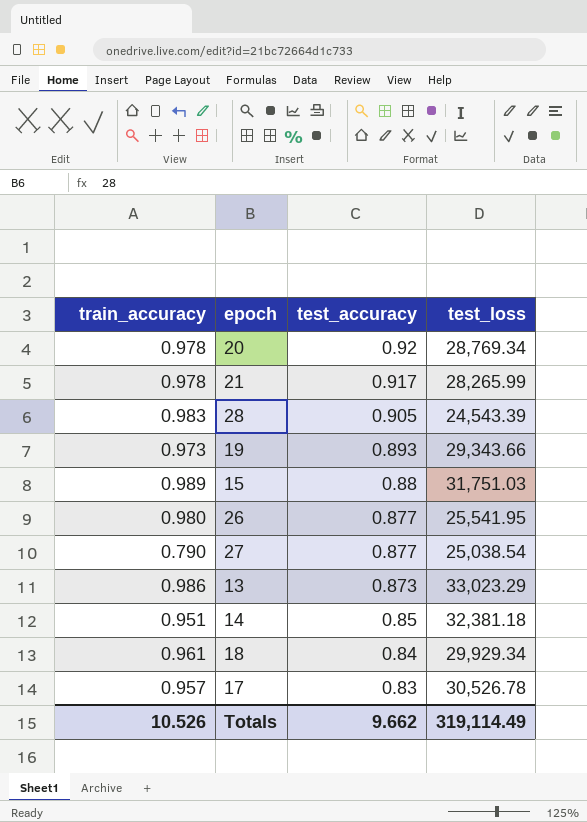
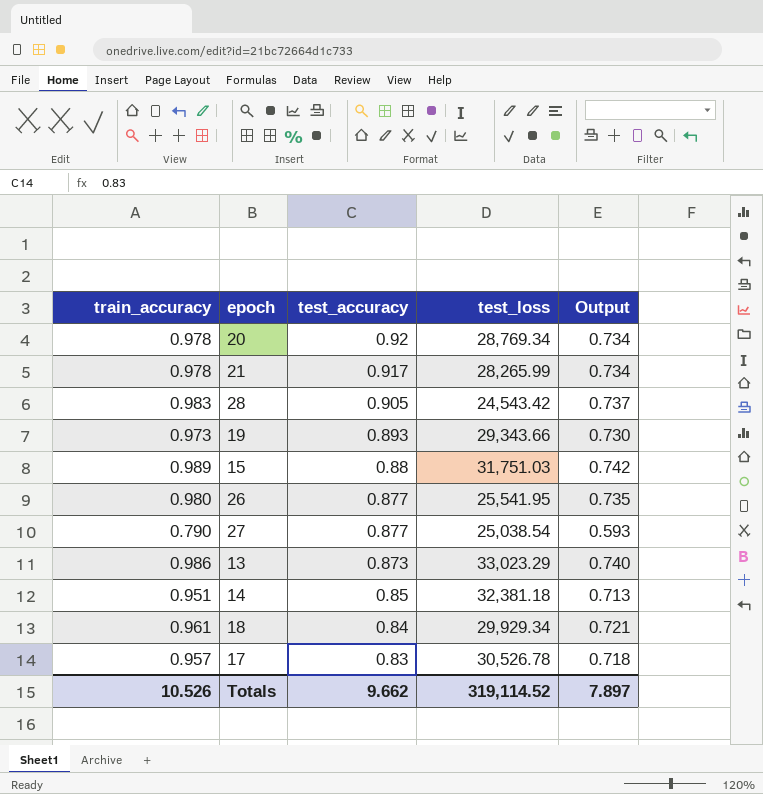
column Output | formula: none -> [train_accuracy] * 0.75
28 | test_loss: 24,543.39 -> 24,543.42
Totals | test_loss: 319,114.49 -> 319,114.52

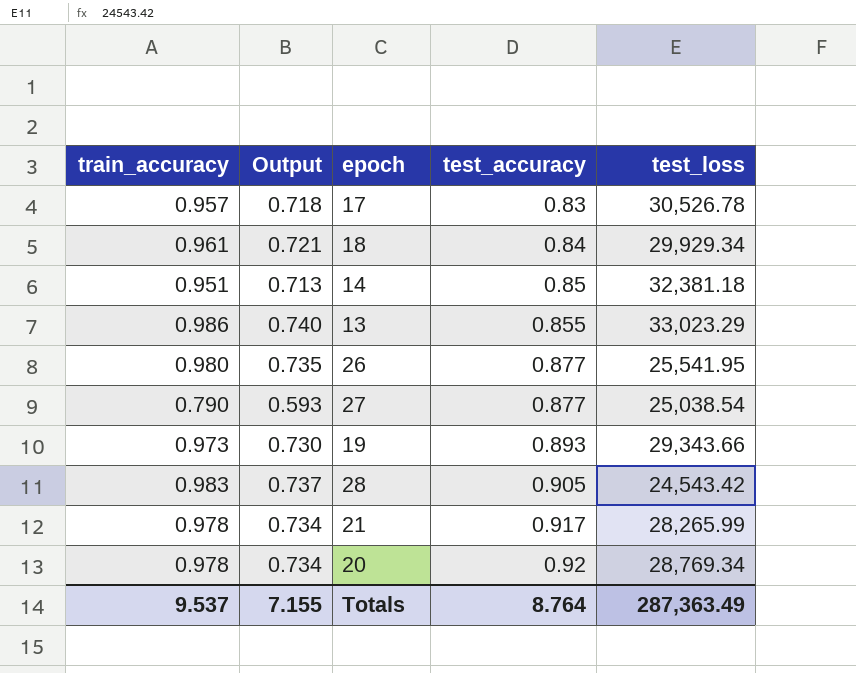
row order: test_accuracy descending -> test_accuracy ascending
column Output | position: 5 -> 2
row 15: 0.989 | 0.88 | 31,751.03 | 0.742 -> none
13 | test_accuracy: 0.873 -> 0.855
Totals | train_accuracy: 10.526 -> 9.537
Totals | Output: 7.897 -> 7.155
Totals | test_accuracy: 9.662 -> 8.764
Totals | test_loss: 319,114.52 -> 287,363.49

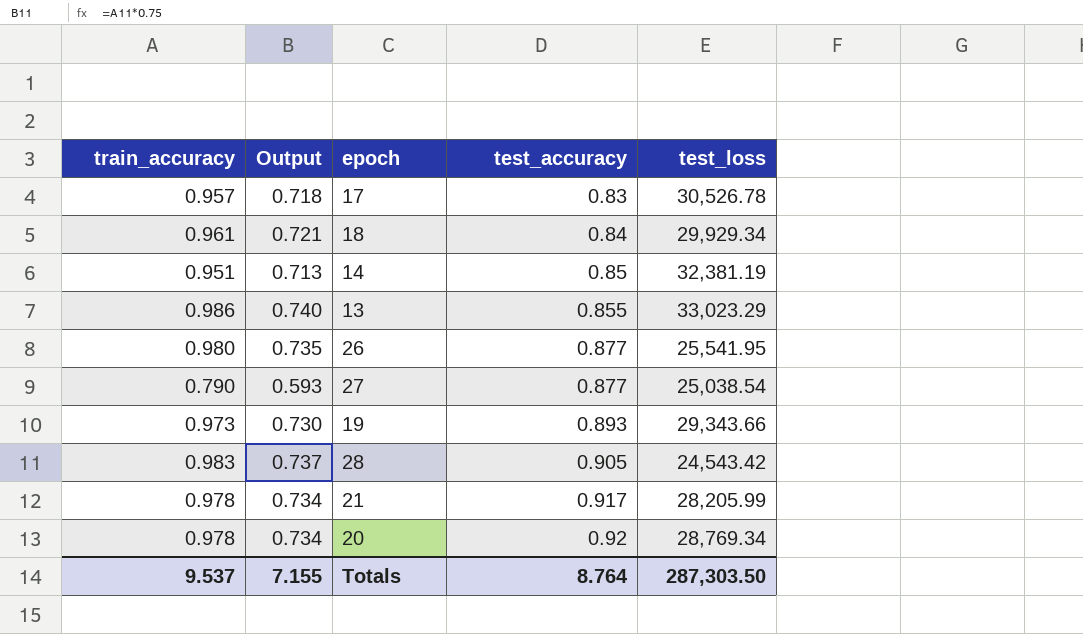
14 | test_loss: 32,381.18 -> 32,381.19
21 | test_loss: 28,265.99 -> 28,205.99
Totals | test_loss: 287,363.49 -> 287,303.50

